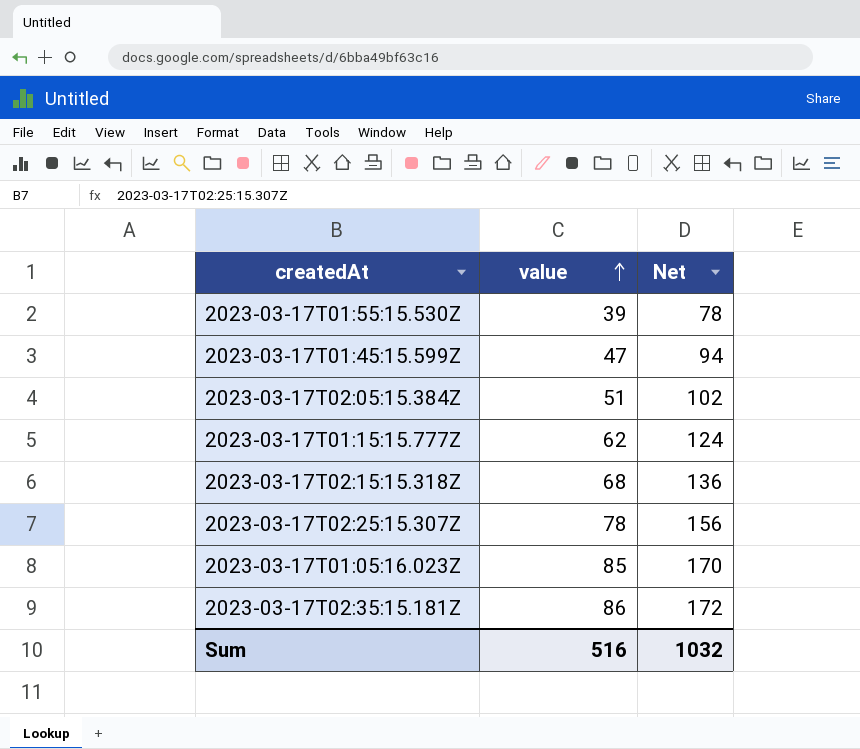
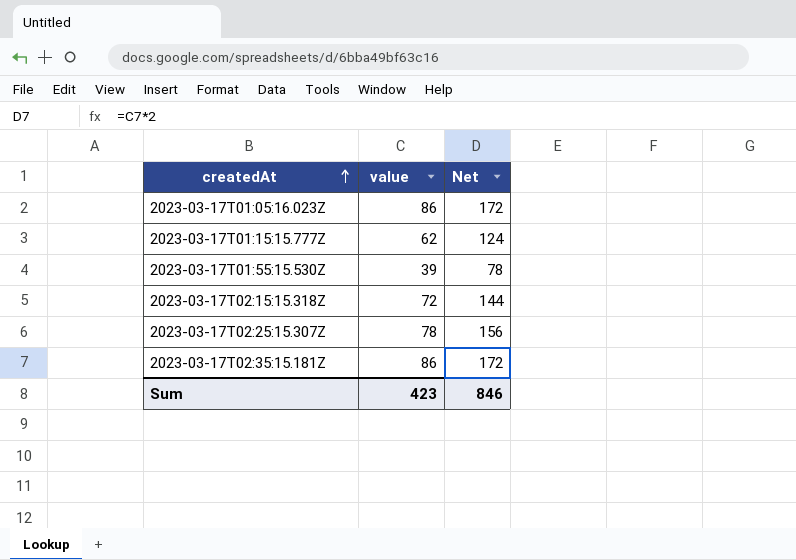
row order: value ascending -> createdAt ascending
row 2023-03-17T01:45:15.599Z: 47 | 94 -> none
row 2023-03-17T02:05:15.384Z: 51 | 102 -> none
2023-03-17T01:05:16.023Z | value: 85 -> 86
2023-03-17T01:05:16.023Z | Net: 170 -> 172
2023-03-17T02:15:15.318Z | value: 68 -> 72
2023-03-17T02:15:15.318Z | Net: 136 -> 144
Sum | value: 516 -> 423
Sum | Net: 1032 -> 846

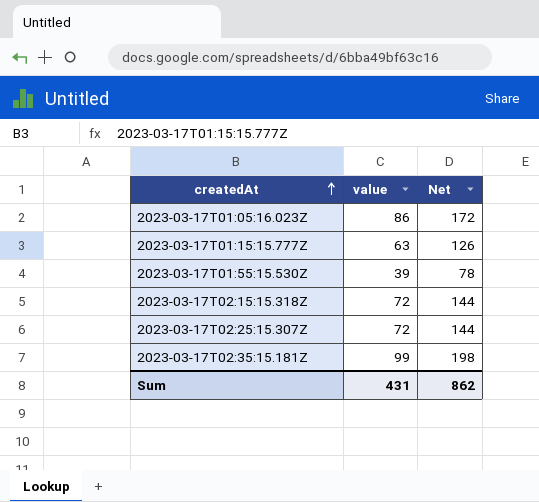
2023-03-17T01:15:15.777Z | value: 62 -> 63
2023-03-17T01:15:15.777Z | Net: 124 -> 126
2023-03-17T02:25:15.307Z | value: 78 -> 72
2023-03-17T02:25:15.307Z | Net: 156 -> 144
2023-03-17T02:35:15.181Z | value: 86 -> 99
2023-03-17T02:35:15.181Z | Net: 172 -> 198
Sum | value: 423 -> 431
Sum | Net: 846 -> 862

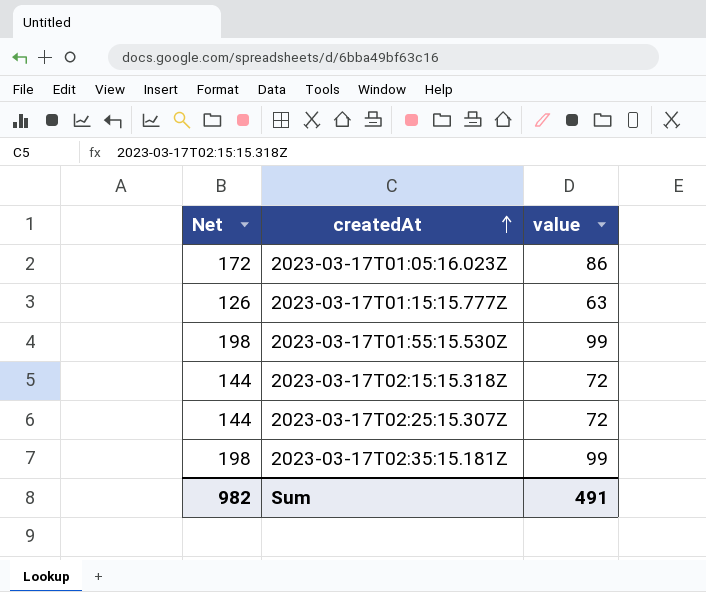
column Net | position: 3 -> 1
2023-03-17T01:55:15.530Z | Net: 78 -> 198
2023-03-17T01:55:15.530Z | value: 39 -> 99
Sum | Net: 862 -> 982
Sum | value: 431 -> 491

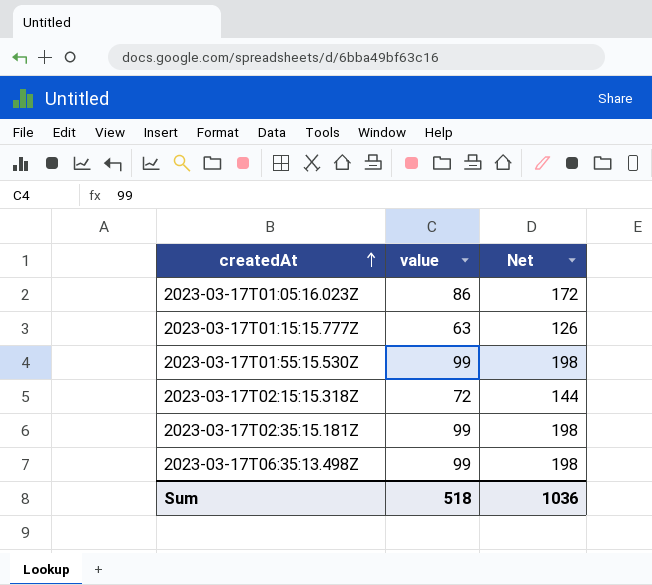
column Net | position: 1 -> 3
row 2023-03-17T02:25:15.307Z: 144 | 72 -> none
row 2023-03-17T06:35:13.498Z: none -> 99 | 198
Sum | value: 491 -> 518
Sum | Net: 982 -> 1036

